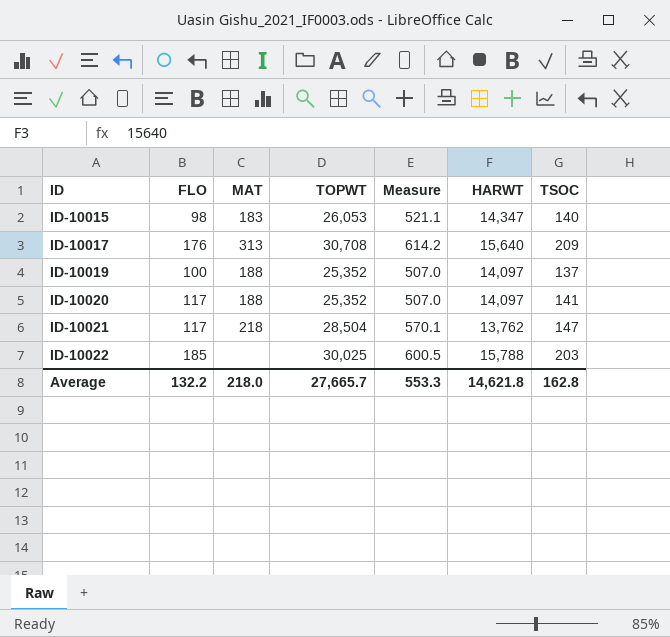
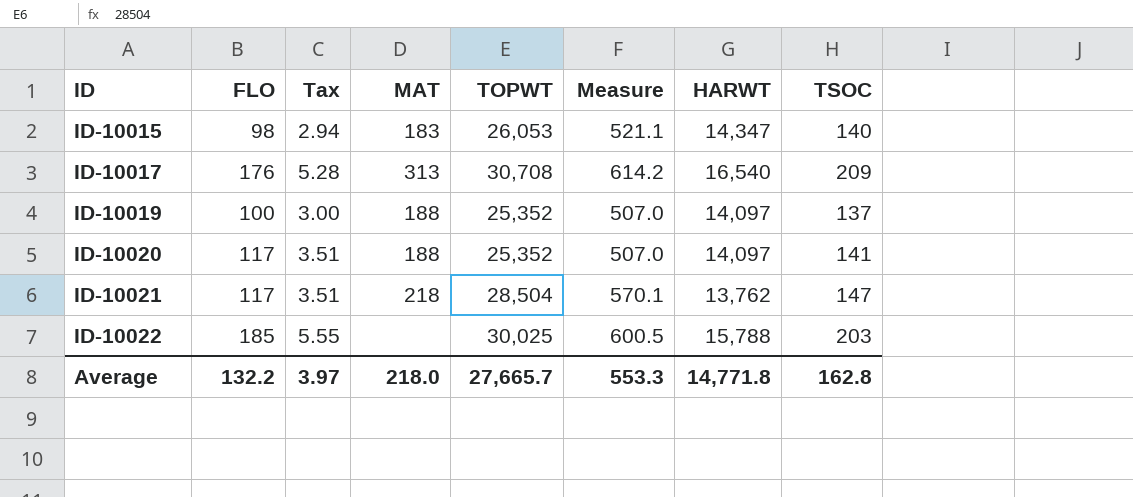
column Tax | formula: none -> [FLO] * 0.03
ID-10017 | HARWT: 15,640 -> 16,540
Average | HARWT: 14,621.8 -> 14,771.8

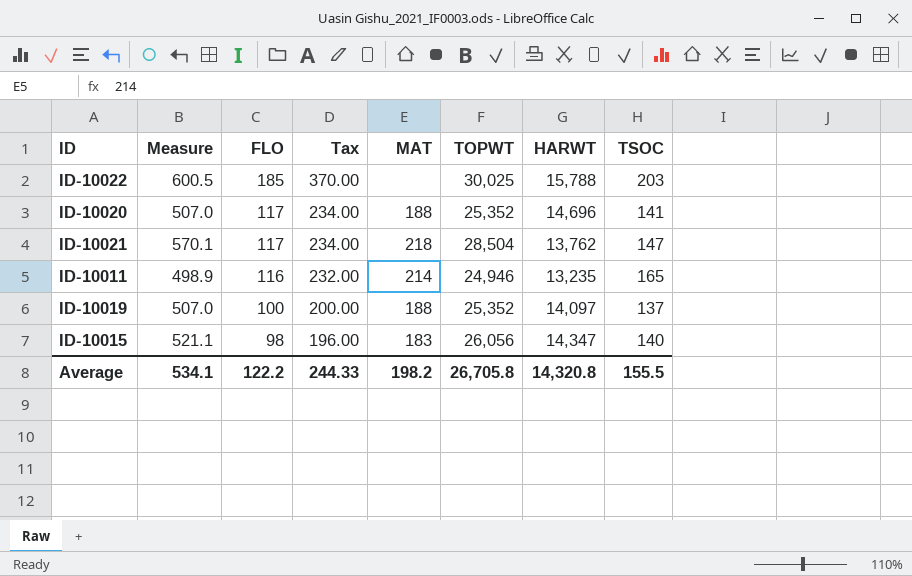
row order: ID ascending -> FLO descending
column Measure | position: 6 -> 2
column Tax | formula: [FLO] * 0.03 -> [FLO] * 2
row ID-10017: 176 | 5.28 | 313 | 30,708 | 614.2 | 16,540 | 209 -> none
ID-10020 | HARWT: 14,097 -> 14,696
row ID-10011: none -> 498.9 | 116 | 232.00 | 214 | 24,946 | 13,235 | 165
ID-10015 | TOPWT: 26,053 -> 26,056
Average | Measure: 553.3 -> 534.1
Average | FLO: 132.2 -> 122.2
Average | Tax: 3.97 -> 244.33
Average | MAT: 218.0 -> 198.2
Average | TOPWT: 27,665.7 -> 26,705.8
Average | HARWT: 14,771.8 -> 14,320.8
Average | TSOC: 162.8 -> 155.5

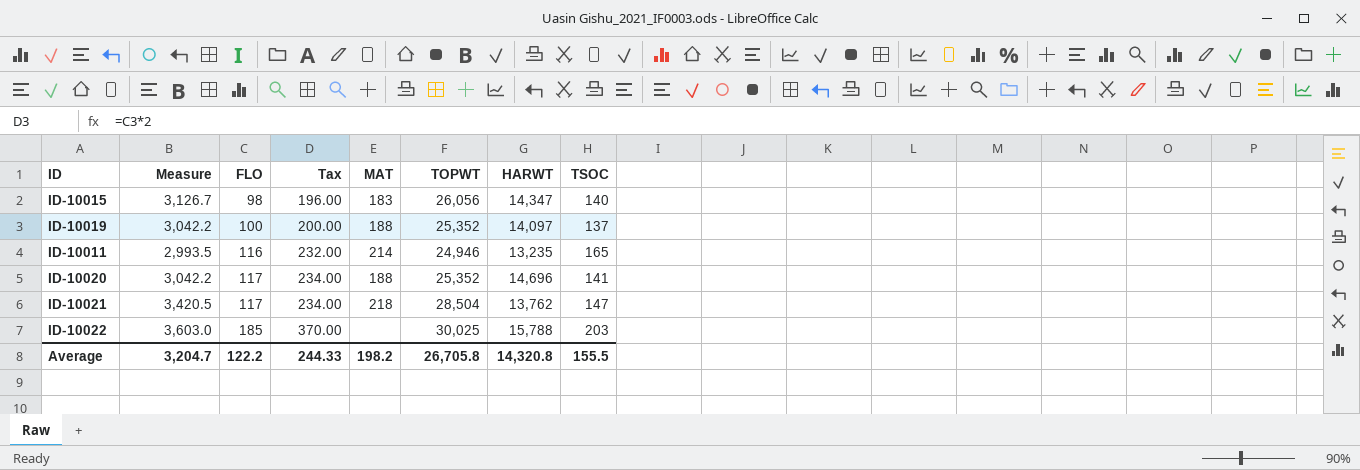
row order: FLO descending -> FLO ascending
column Measure | formula: [TOPWT] * 0.02 -> [TOPWT] * 0.12
Average | Measure: 534.1 -> 3,204.7

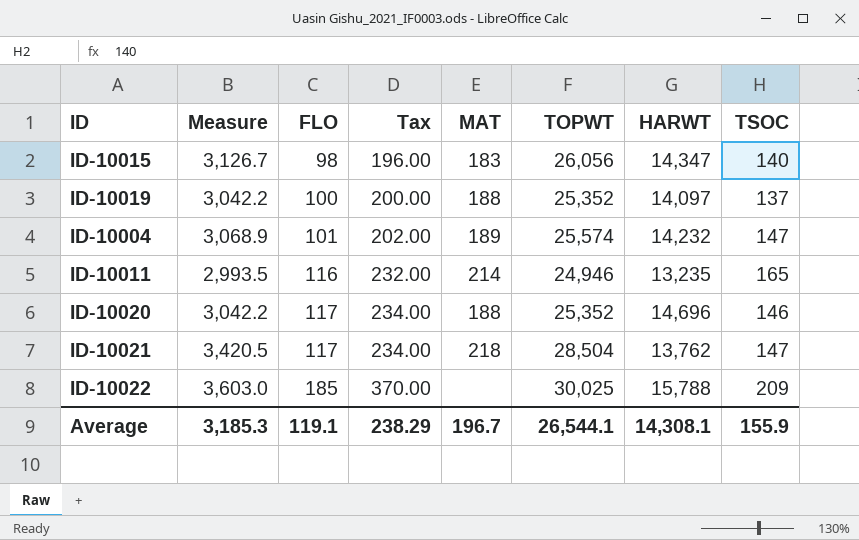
row ID-10004: none -> 3,068.9 | 101 | 202.00 | 189 | 25,574 | 14,232 | 147
ID-10020 | TSOC: 141 -> 146
ID-10022 | TSOC: 203 -> 209
Average | Measure: 3,204.7 -> 3,185.3
Average | FLO: 122.2 -> 119.1
Average | Tax: 244.33 -> 238.29
Average | MAT: 198.2 -> 196.7
Average | TOPWT: 26,705.8 -> 26,544.1
Average | HARWT: 14,320.8 -> 14,308.1
Average | TSOC: 155.5 -> 155.9

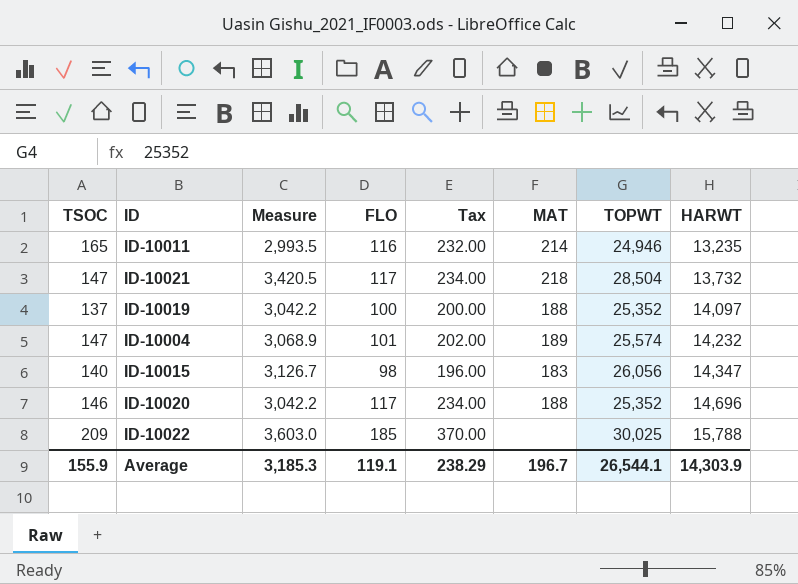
row order: FLO ascending -> HARWT ascending
column TSOC | position: 8 -> 1
ID-10021 | HARWT: 13,762 -> 13,732
Average | HARWT: 14,308.1 -> 14,303.9

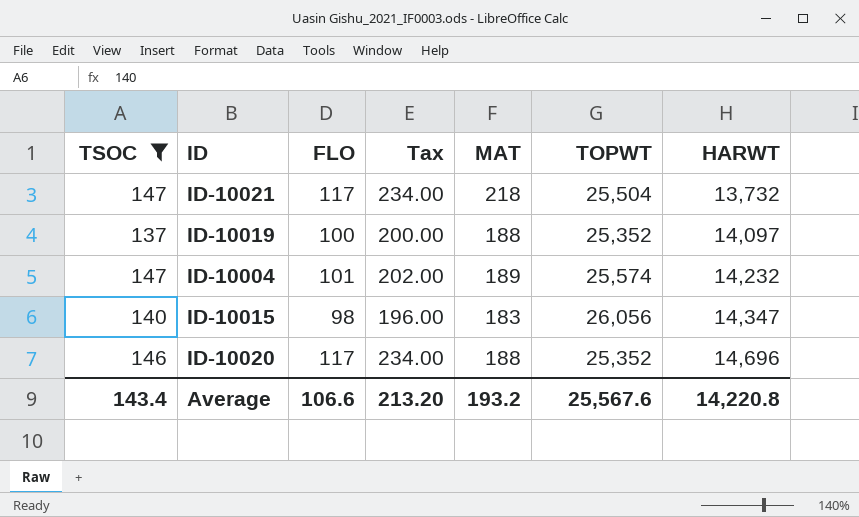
filter: none -> TSOC <= 147
column Measure | formula: [TOPWT] * 0.12 -> none
ID-10021 | TOPWT: 28,504 -> 25,504
Average | TSOC: 155.9 -> 143.4
Average | FLO: 119.1 -> 106.6
Average | Tax: 238.29 -> 213.20
Average | MAT: 196.7 -> 193.2
Average | TOPWT: 26,544.1 -> 25,567.6
Average | HARWT: 14,303.9 -> 14,220.8

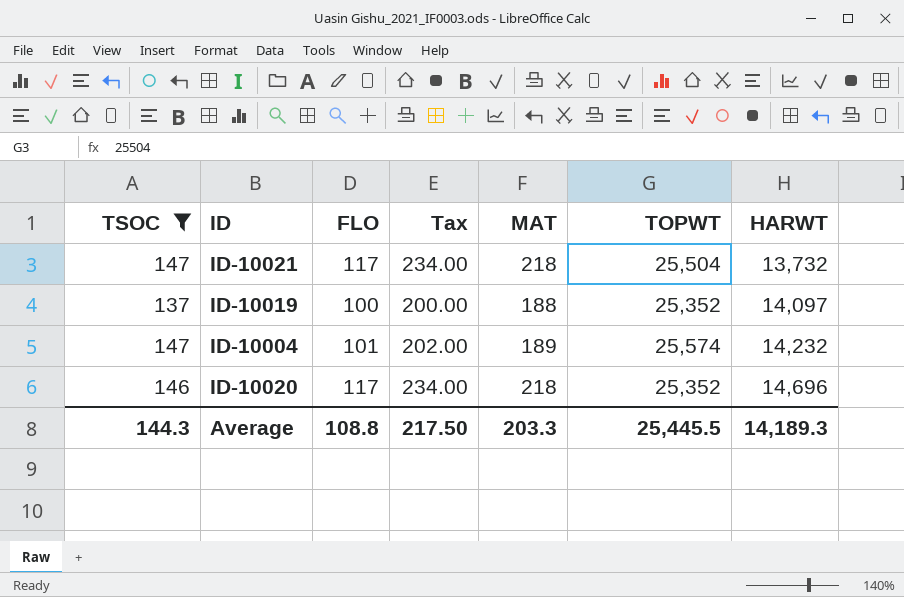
row ID-10015: 140 | 98 | 196.00 | 183 | 26,056 | 14,347 -> none
ID-10020 | MAT: 188 -> 218
Average | TSOC: 143.4 -> 144.3
Average | FLO: 106.6 -> 108.8
Average | Tax: 213.20 -> 217.50
Average | MAT: 193.2 -> 203.3
Average | TOPWT: 25,567.6 -> 25,445.5
Average | HARWT: 14,220.8 -> 14,189.3

